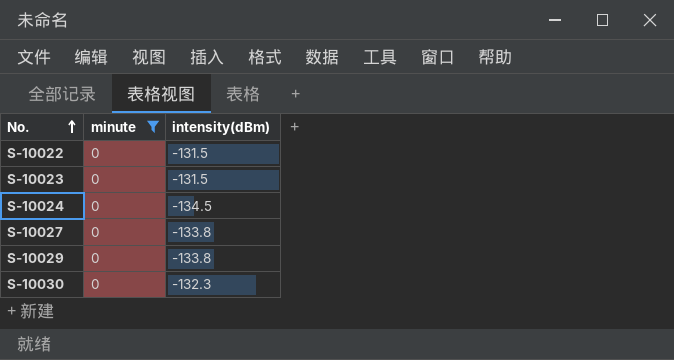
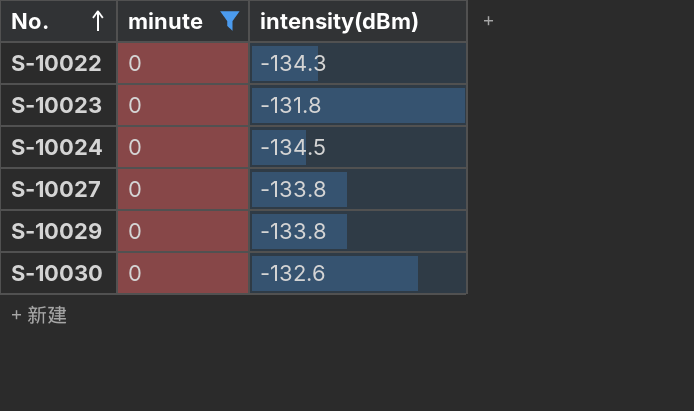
S-10022 | intensity(dBm): -131.5 -> -134.3
S-10023 | intensity(dBm): -131.5 -> -131.8
S-10030 | intensity(dBm): -132.3 -> -132.6

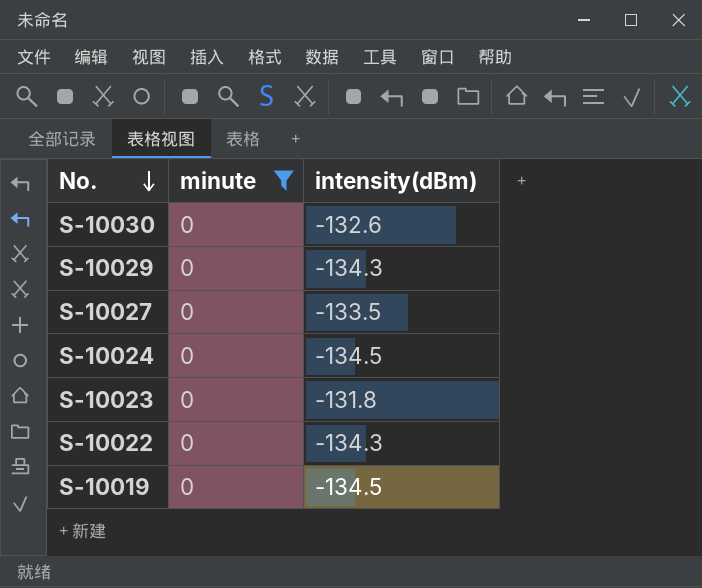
row order: No. ascending -> No. descending
S-10029 | intensity(dBm): -133.8 -> -134.3
S-10027 | intensity(dBm): -133.8 -> -133.5
row S-10019: none -> 0 | -134.5

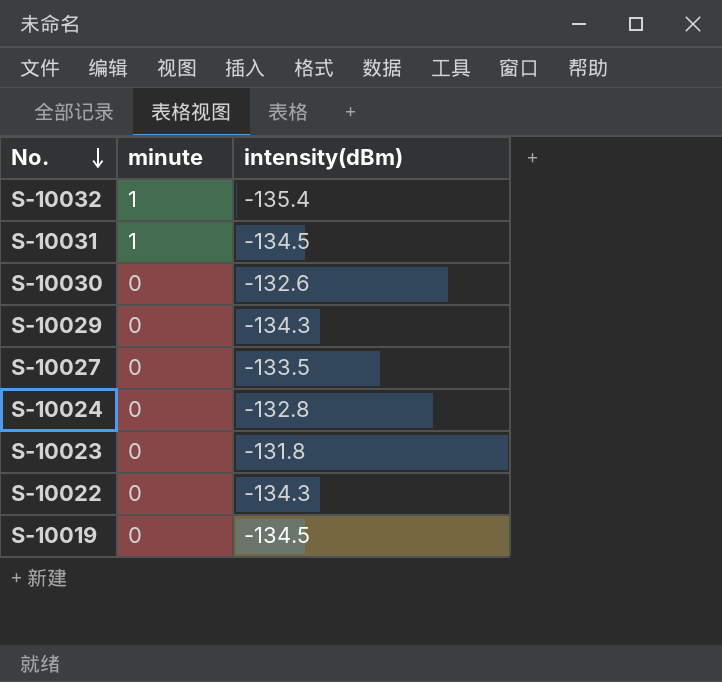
filter: minute = 0 -> none
S-10024 | intensity(dBm): -134.5 -> -132.8

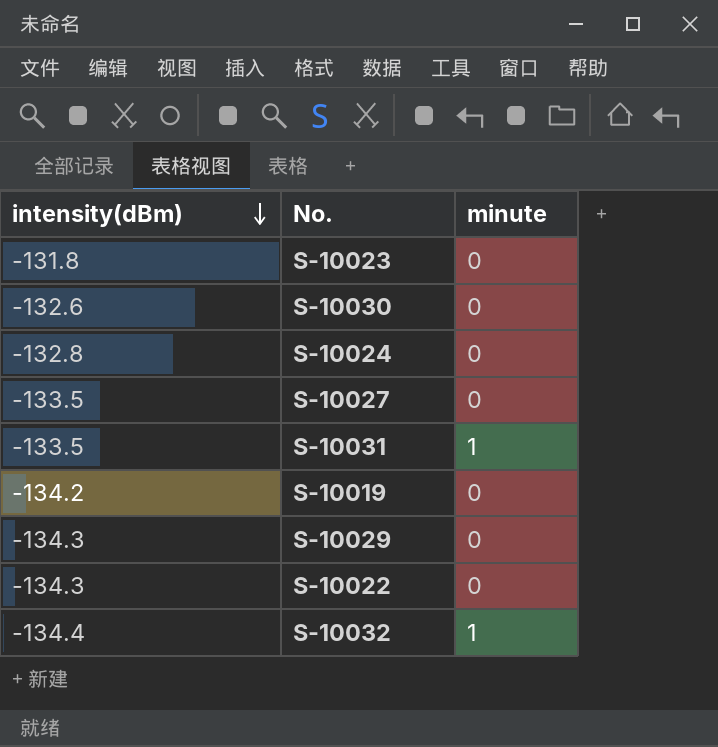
row order: No. descending -> intensity(dBm) descending
column intensity(dBm) | position: 3 -> 1
S-10031 | intensity(dBm): -134.5 -> -133.5
S-10019 | intensity(dBm): -134.5 -> -134.2
S-10032 | intensity(dBm): -135.4 -> -134.4

